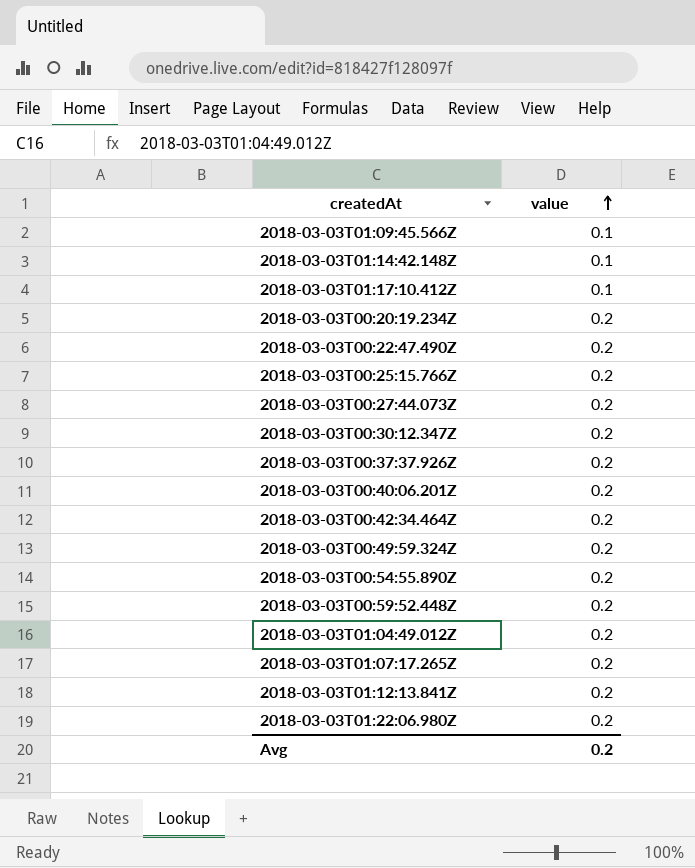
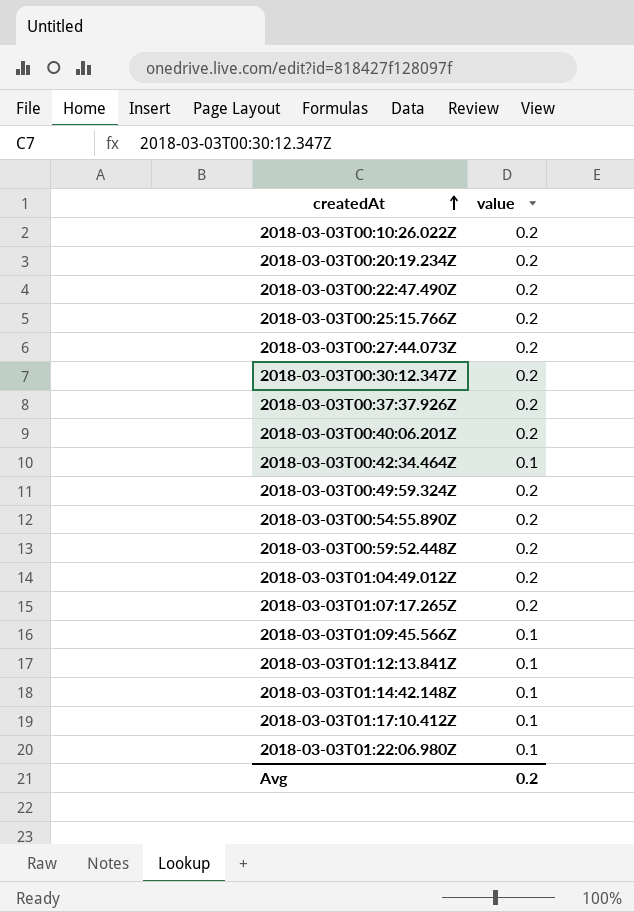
row order: value ascending -> createdAt ascending
row 2018-03-03T00:10:26.022Z: none -> 0.2
2018-03-03T00:42:34.464Z | value: 0.2 -> 0.1
2018-03-03T01:12:13.841Z | value: 0.2 -> 0.1
2018-03-03T01:22:06.980Z | value: 0.2 -> 0.1

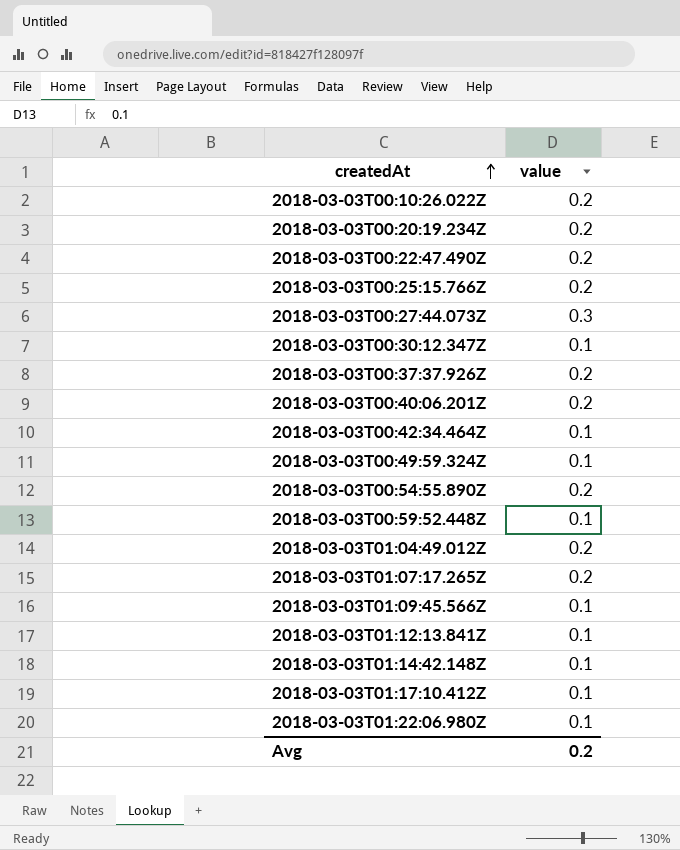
2018-03-03T00:27:44.073Z | value: 0.2 -> 0.3
2018-03-03T00:30:12.347Z | value: 0.2 -> 0.1
2018-03-03T00:49:59.324Z | value: 0.2 -> 0.1
2018-03-03T00:59:52.448Z | value: 0.2 -> 0.1

